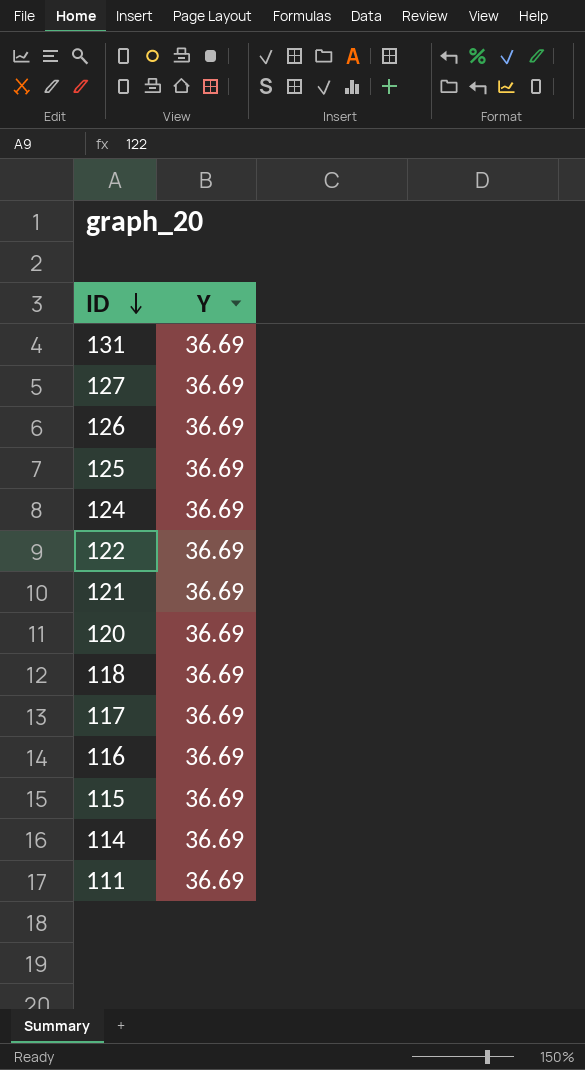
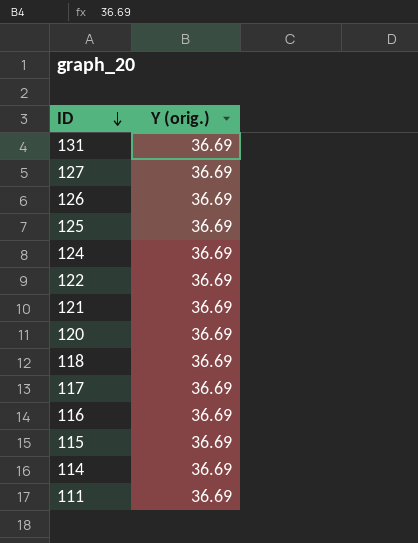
column name: Y -> Y (orig.)

